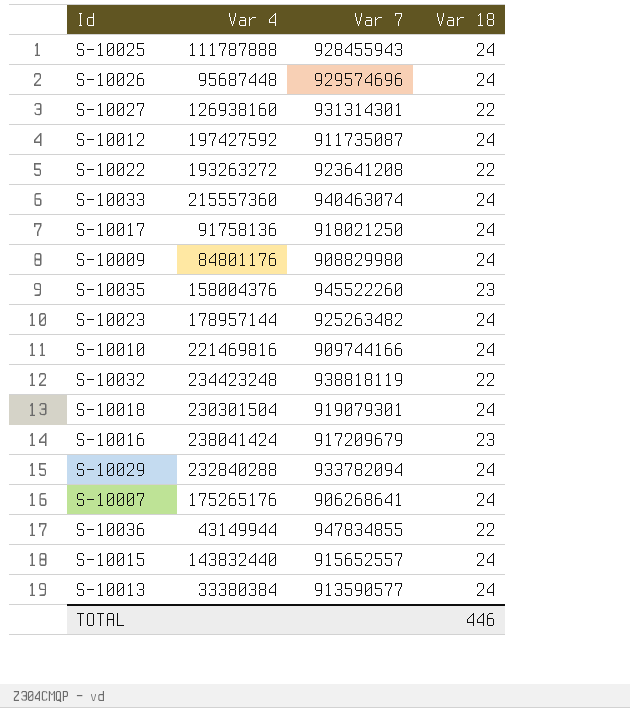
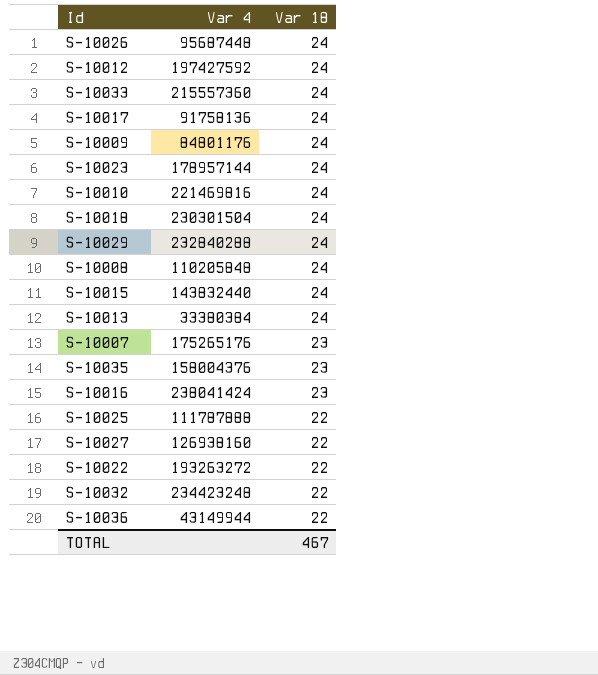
row order: none -> Var 18 descending
column Var 7 | position: 3 -> none
row S-10008: none -> 110205848 | 24
S-10007 | Var 18: 24 -> 23
S-10025 | Var 18: 24 -> 22
TOTAL | Var 18: 446 -> 467

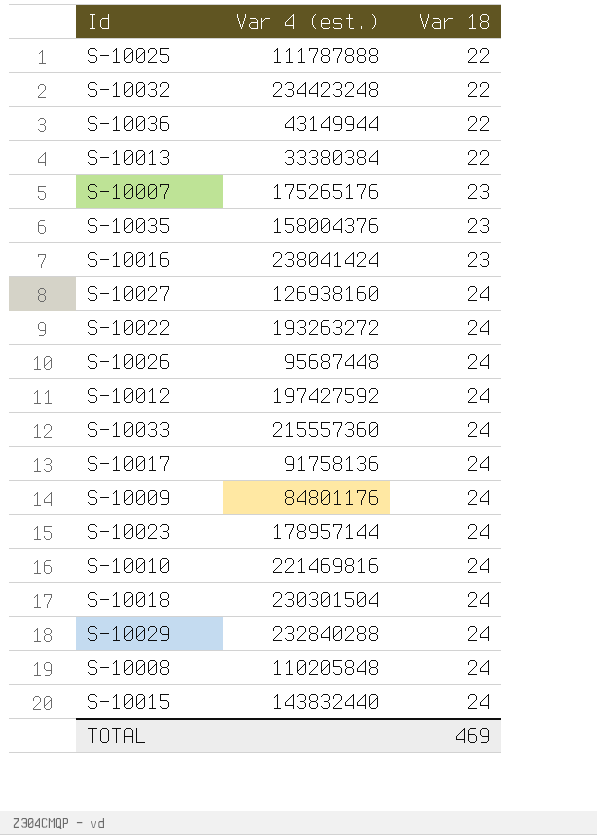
row order: Var 18 descending -> Var 18 ascending
column name: Var 4 -> Var 4 (est.)
S-10013 | Var 18: 24 -> 22
S-10027 | Var 18: 22 -> 24
S-10022 | Var 18: 22 -> 24
TOTAL | Var 18: 467 -> 469

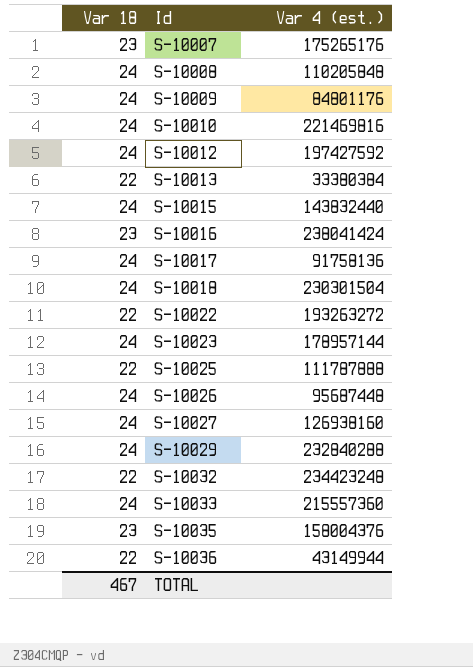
row order: Var 18 ascending -> Id ascending
column Var 18 | position: 3 -> 1
S-10022 | Var 18: 24 -> 22
TOTAL | Var 18: 469 -> 467

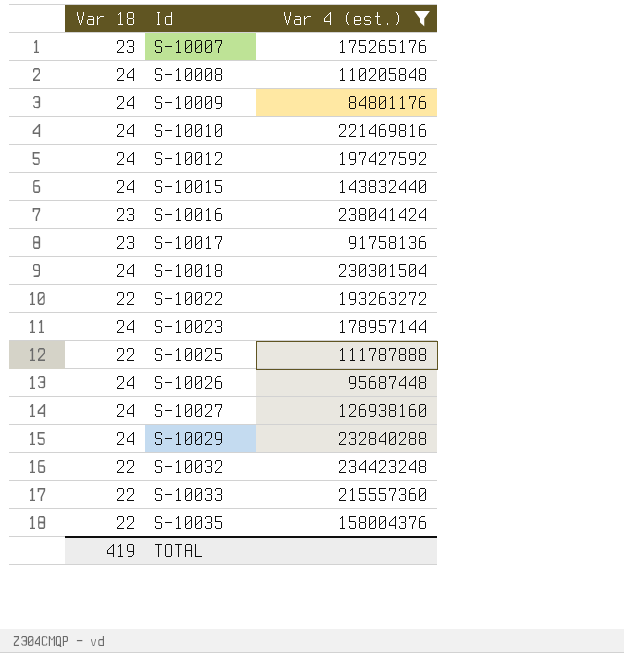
filter: none -> Var 4 (est.) >= 84801176
S-10017 | Var 18: 24 -> 23
S-10033 | Var 18: 24 -> 22
S-10035 | Var 18: 23 -> 22
TOTAL | Var 18: 467 -> 419

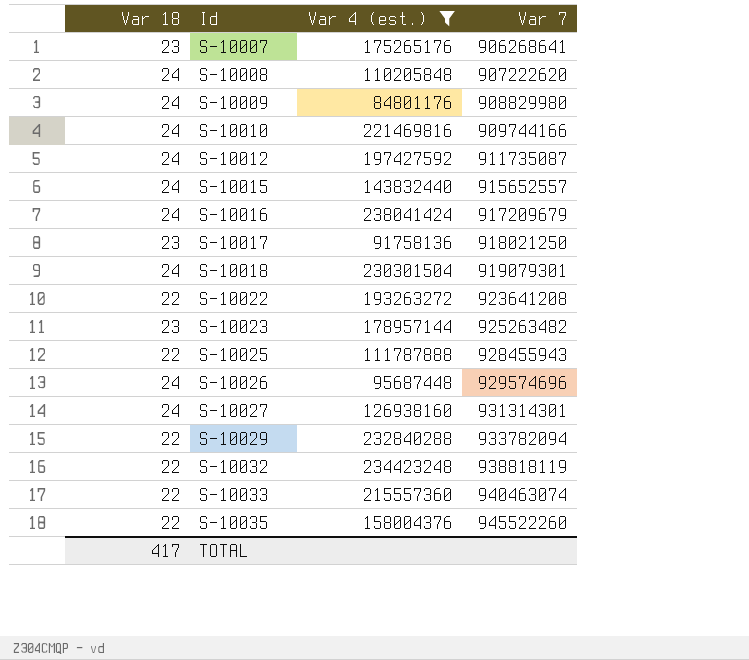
column Var 7 | position: none -> 4
S-10016 | Var 18: 23 -> 24
S-10023 | Var 18: 24 -> 23
S-10029 | Var 18: 24 -> 22
TOTAL | Var 18: 419 -> 417

